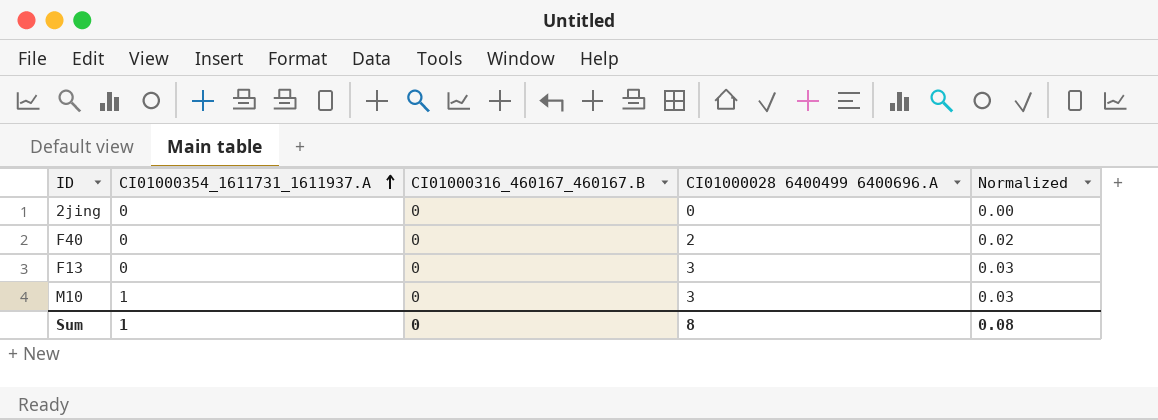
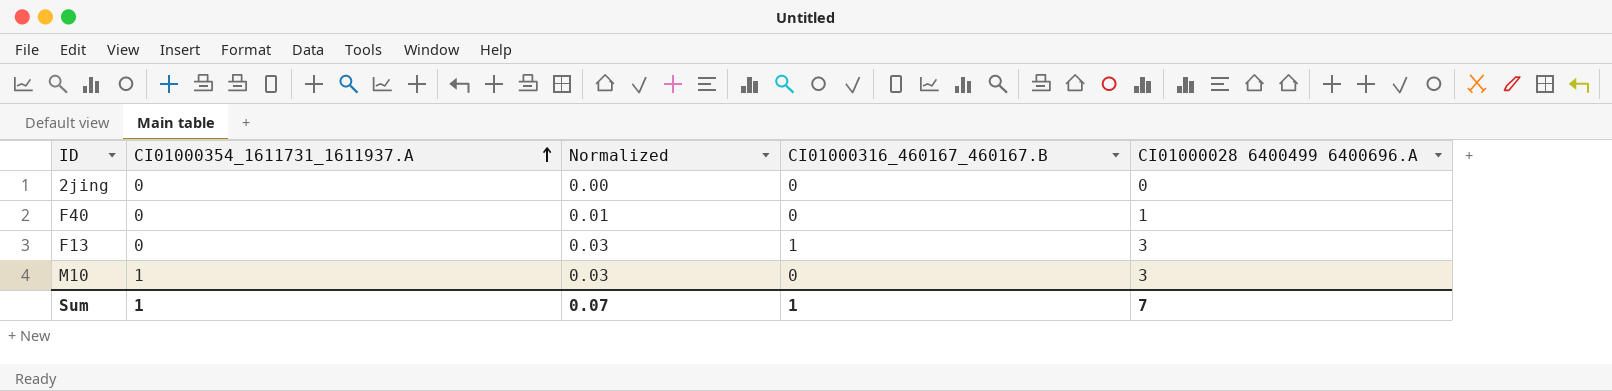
column Normalized | position: 5 -> 3
F40 | Normalized: 0.02 -> 0.01
F40 | CI01000028 6400499 6400696.A: 2 -> 1
F13 | CI01000316_460167_460167.B: 0 -> 1
Sum | Normalized: 0.08 -> 0.07
Sum | CI01000316_460167_460167.B: 0 -> 1
Sum | CI01000028 6400499 6400696.A: 8 -> 7

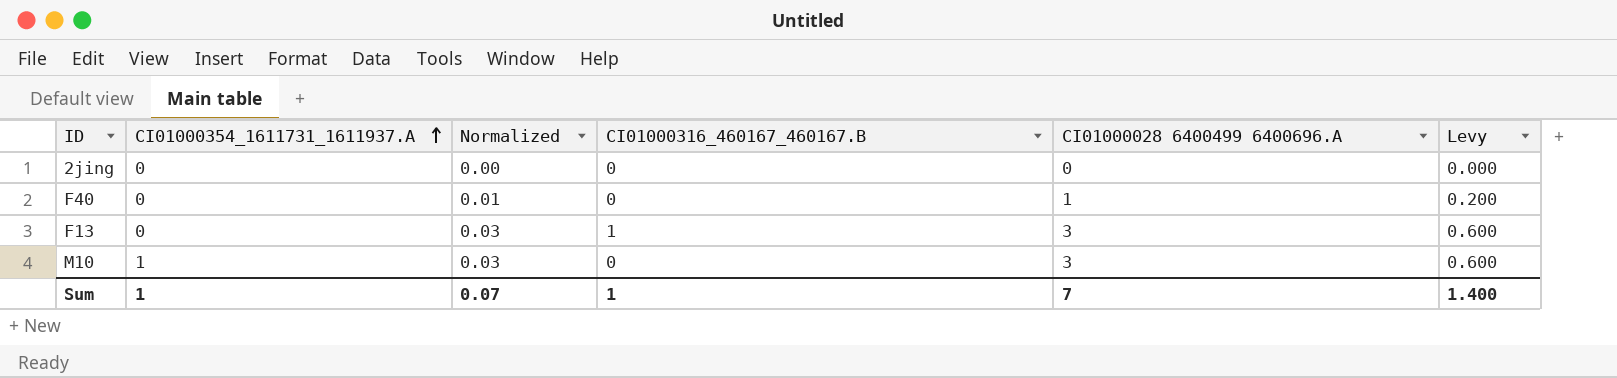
column Levy | formula: none -> [CI01000028 6400499 6400696.A] * 0.2

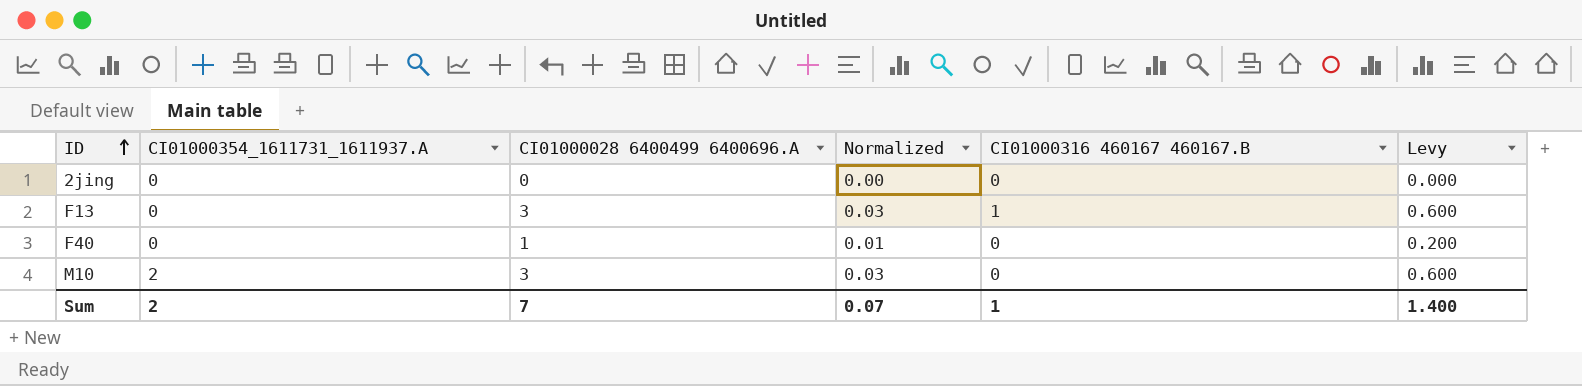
row order: CI01000354_1611731_1611937.A ascending -> ID ascending
column CI01000028 6400499 6400696.A | position: 5 -> 3
column name: CI01000316_460167_460167.B -> CI01000316 460167 460167.B
M10 | CI01000354_1611731_1611937.A: 1 -> 2
Sum | CI01000354_1611731_1611937.A: 1 -> 2

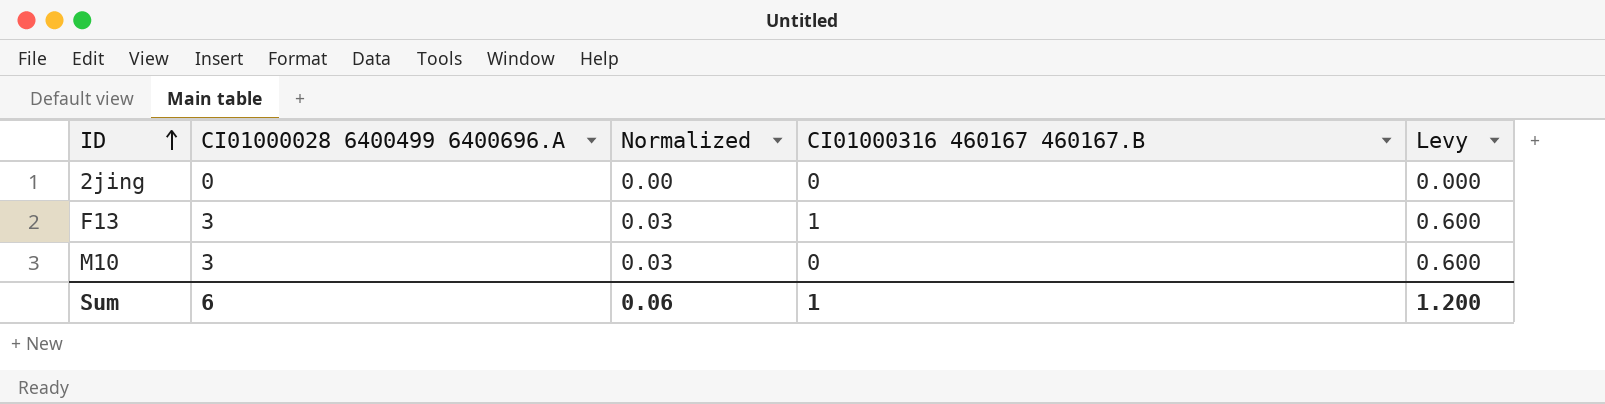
column CI01000354_1611731_1611937.A | position: 2 -> none
row F40: 0 | 1 | 0.01 | 0 | 0.200 -> none
Sum | CI01000028 6400499 6400696.A: 7 -> 6
Sum | Normalized: 0.07 -> 0.06
Sum | Levy: 1.400 -> 1.200

